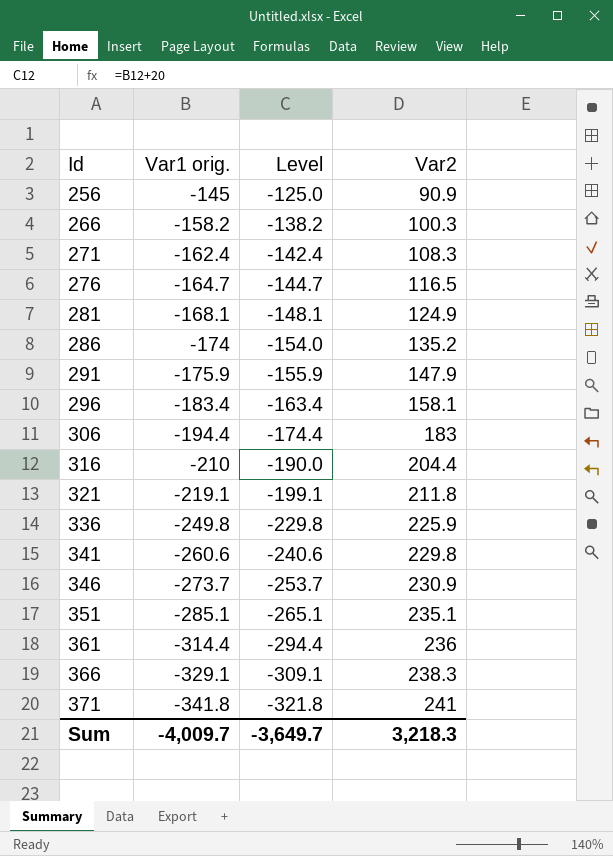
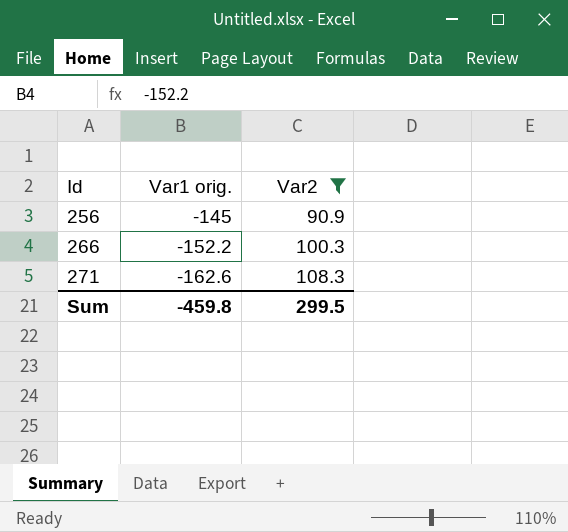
filter: none -> Var2 <= 108.3
column Level | formula: [Var1 orig.] + 20 -> none
266 | Var1 orig.: -158.2 -> -152.2
271 | Var1 orig.: -162.4 -> -162.6
Sum | Var1 orig.: -4,009.7 -> -459.8
Sum | Var2: 3,218.3 -> 299.5

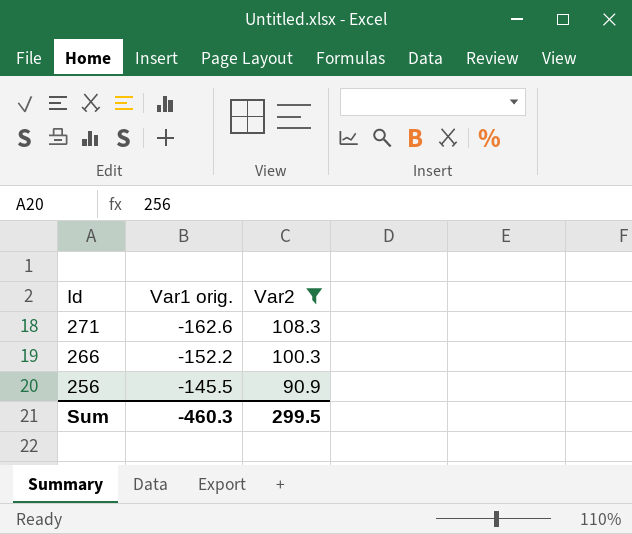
row order: Id ascending -> Id descending
256 | Var1 orig.: -145 -> -145.5
Sum | Var1 orig.: -459.8 -> -460.3

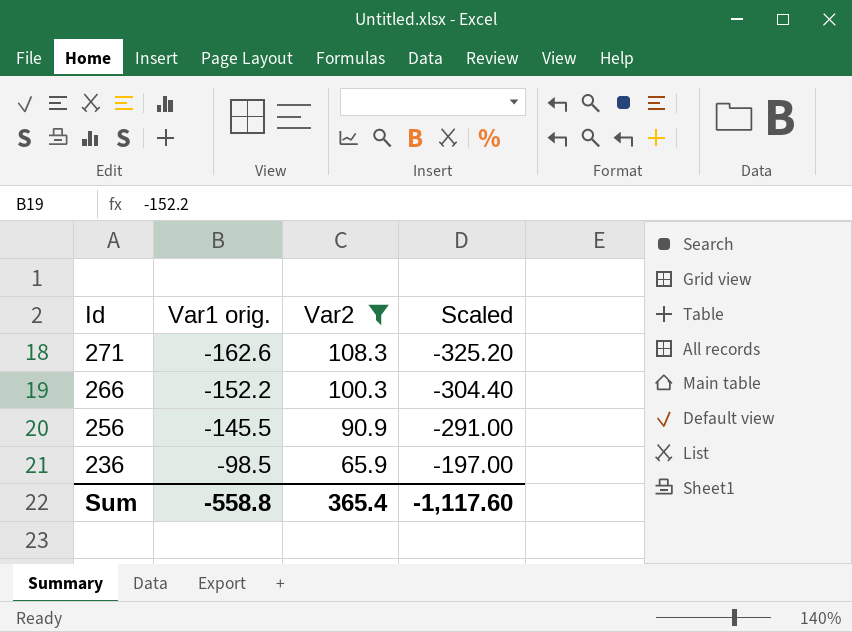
column Scaled | formula: none -> [Var1 orig.] * 2
row 236: none -> -98.5 | 65.9 | -197.00
Sum | Var1 orig.: -460.3 -> -558.8
Sum | Var2: 299.5 -> 365.4

